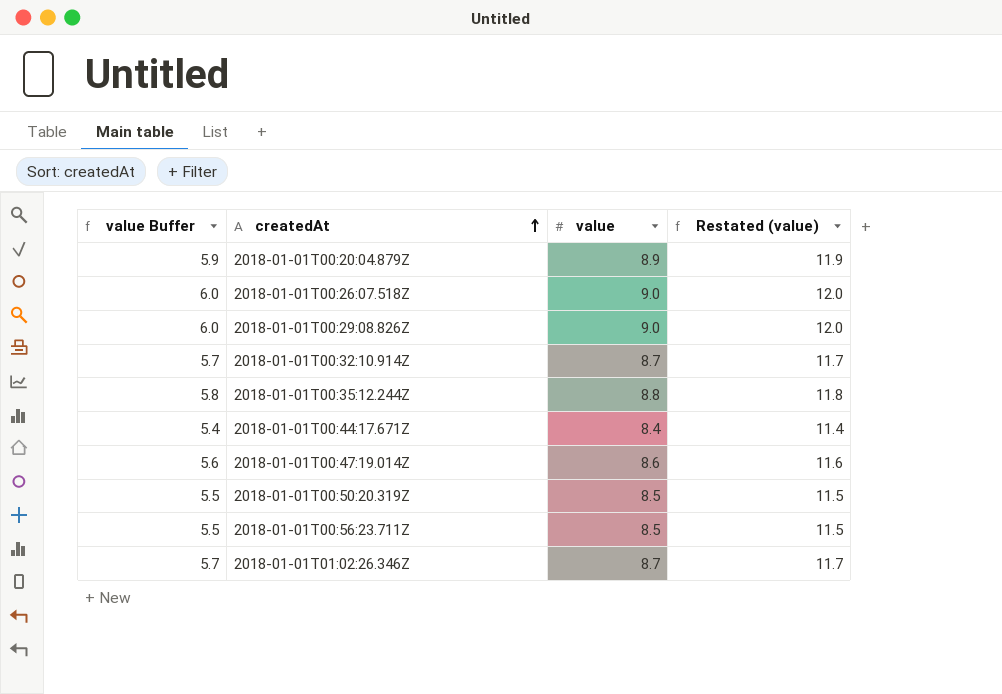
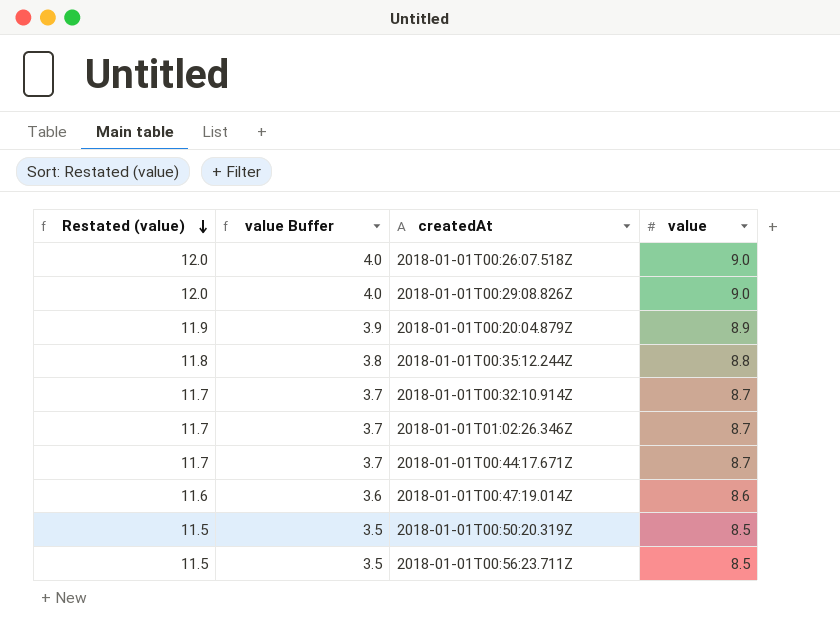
row order: createdAt ascending -> Restated (value) descending
column Restated (value) | position: 4 -> 1
column value Buffer | formula: [value] - 3 -> [value] - 5
2018-01-01T00:44:17.671Z | Restated (value): 11.4 -> 11.7
2018-01-01T00:44:17.671Z | value: 8.4 -> 8.7

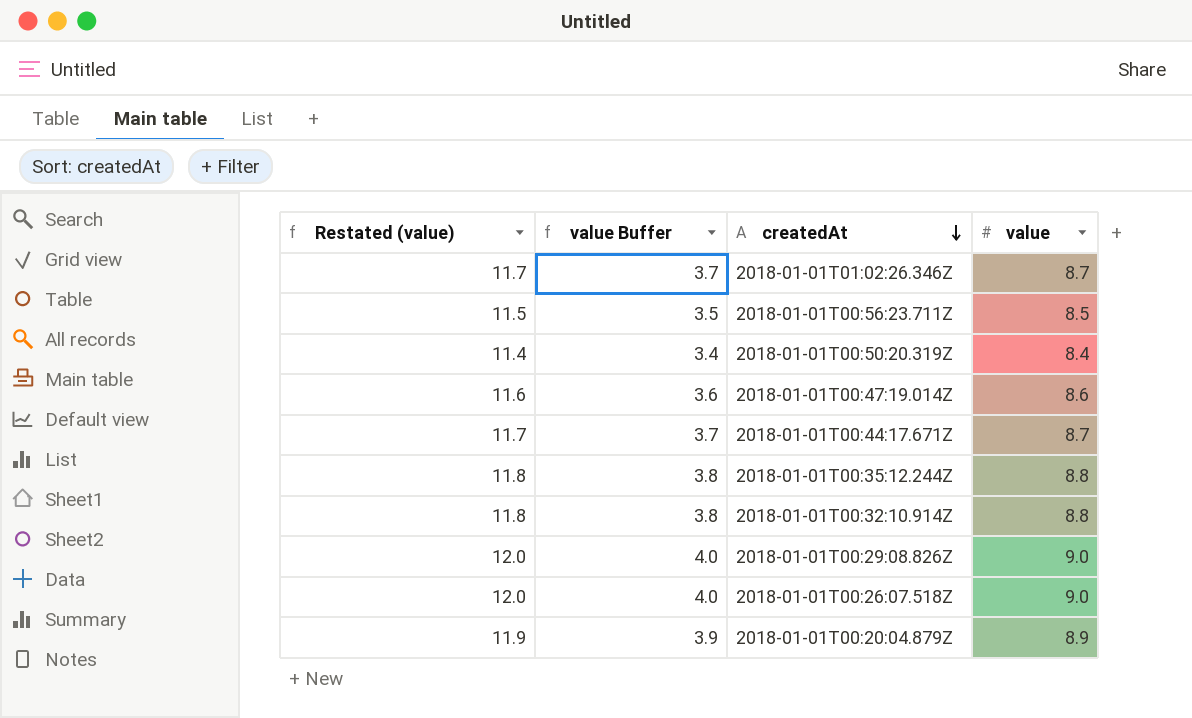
row order: Restated (value) descending -> createdAt descending
2018-01-01T00:50:20.319Z | Restated (value): 11.5 -> 11.4
2018-01-01T00:50:20.319Z | value Buffer: 3.5 -> 3.4
2018-01-01T00:50:20.319Z | value: 8.5 -> 8.4
2018-01-01T00:32:10.914Z | Restated (value): 11.7 -> 11.8
2018-01-01T00:32:10.914Z | value Buffer: 3.7 -> 3.8
2018-01-01T00:32:10.914Z | value: 8.7 -> 8.8

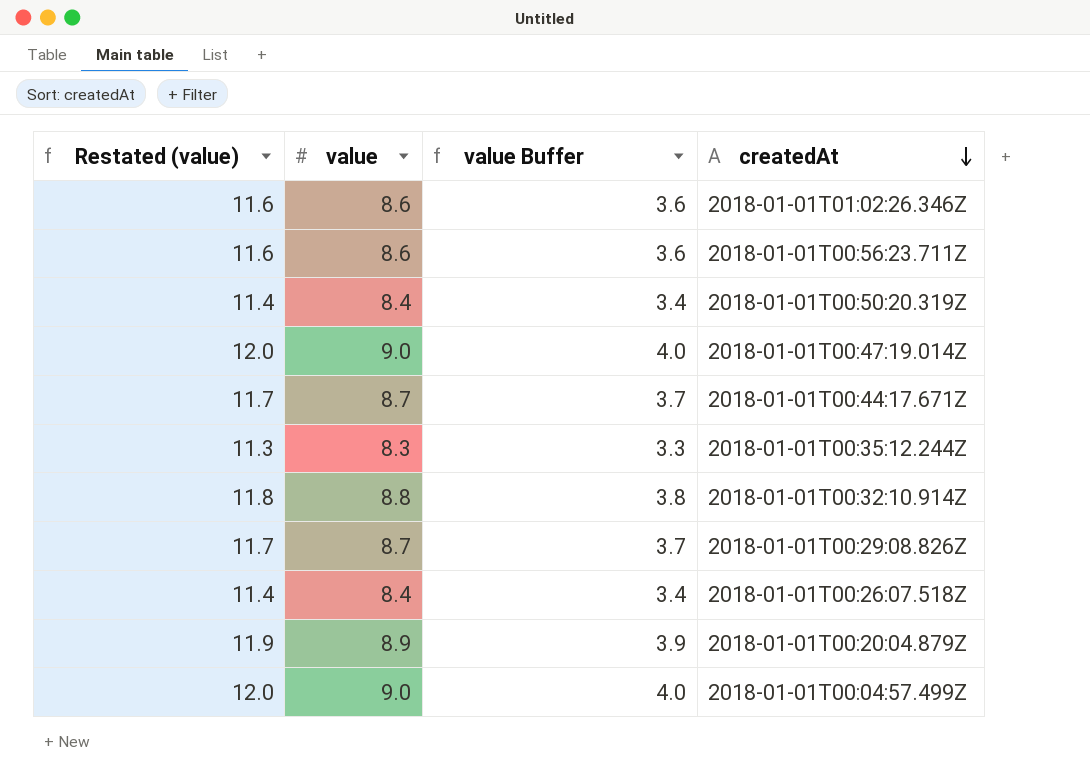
column value | position: 4 -> 2
2018-01-01T01:02:26.346Z | Restated (value): 11.7 -> 11.6
2018-01-01T01:02:26.346Z | value: 8.7 -> 8.6
2018-01-01T01:02:26.346Z | value Buffer: 3.7 -> 3.6
2018-01-01T00:56:23.711Z | Restated (value): 11.5 -> 11.6
2018-01-01T00:56:23.711Z | value: 8.5 -> 8.6
2018-01-01T00:56:23.711Z | value Buffer: 3.5 -> 3.6
2018-01-01T00:47:19.014Z | Restated (value): 11.6 -> 12.0
2018-01-01T00:47:19.014Z | value: 8.6 -> 9.0
2018-01-01T00:47:19.014Z | value Buffer: 3.6 -> 4.0
2018-01-01T00:35:12.244Z | Restated (value): 11.8 -> 11.3
2018-01-01T00:35:12.244Z | value: 8.8 -> 8.3
2018-01-01T00:35:12.244Z | value Buffer: 3.8 -> 3.3
2018-01-01T00:29:08.826Z | Restated (value): 12.0 -> 11.7
2018-01-01T00:29:08.826Z | value: 9.0 -> 8.7
2018-01-01T00:29:08.826Z | value Buffer: 4.0 -> 3.7
2018-01-01T00:26:07.518Z | Restated (value): 12.0 -> 11.4
2018-01-01T00:26:07.518Z | value: 9.0 -> 8.4
2018-01-01T00:26:07.518Z | value Buffer: 4.0 -> 3.4
row 2018-01-01T00:04:57.499Z: none -> 12.0 | 9.0 | 4.0

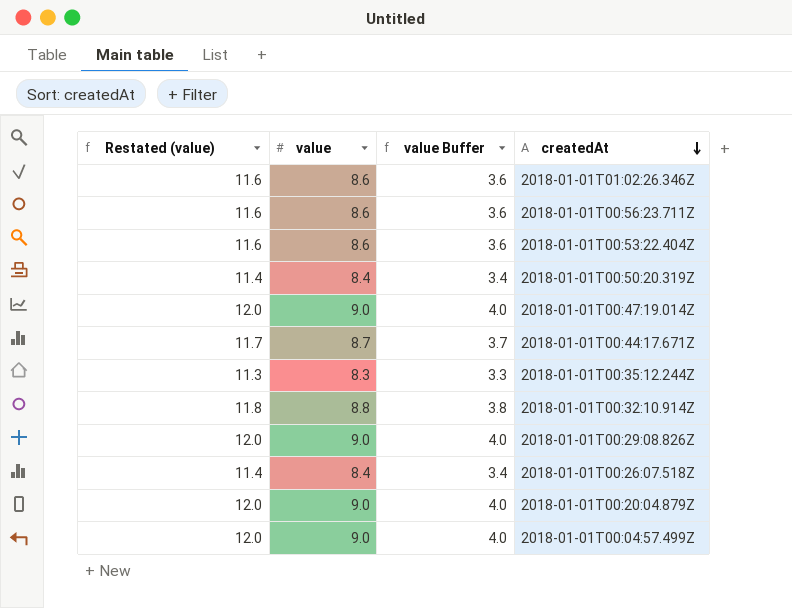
row 2018-01-01T00:53:22.404Z: none -> 11.6 | 8.6 | 3.6
2018-01-01T00:29:08.826Z | Restated (value): 11.7 -> 12.0
2018-01-01T00:29:08.826Z | value: 8.7 -> 9.0
2018-01-01T00:29:08.826Z | value Buffer: 3.7 -> 4.0
2018-01-01T00:20:04.879Z | Restated (value): 11.9 -> 12.0
2018-01-01T00:20:04.879Z | value: 8.9 -> 9.0
2018-01-01T00:20:04.879Z | value Buffer: 3.9 -> 4.0

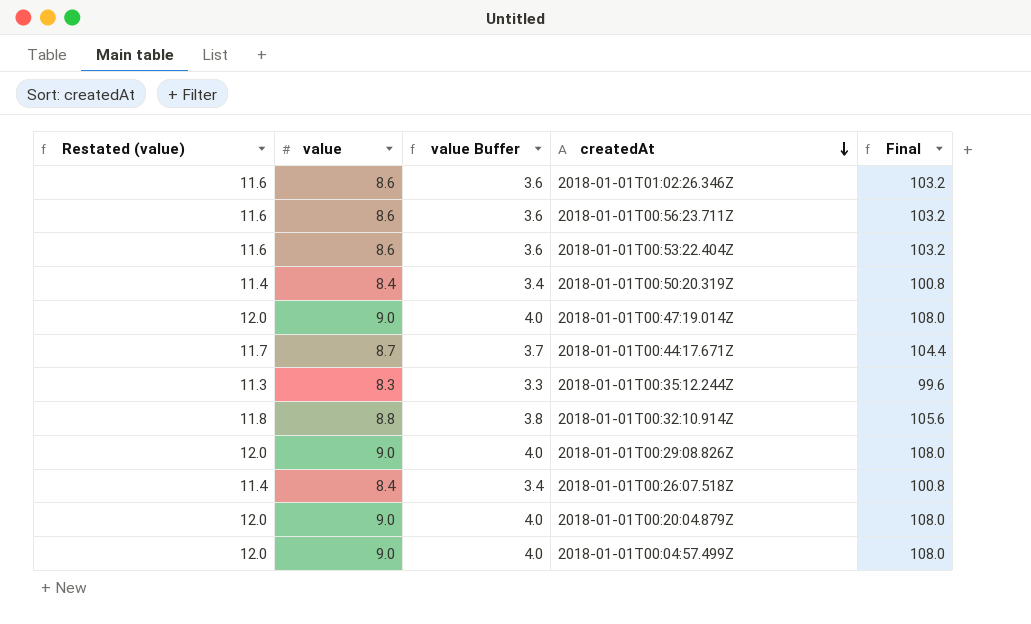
column Final | formula: none -> [value] * 12

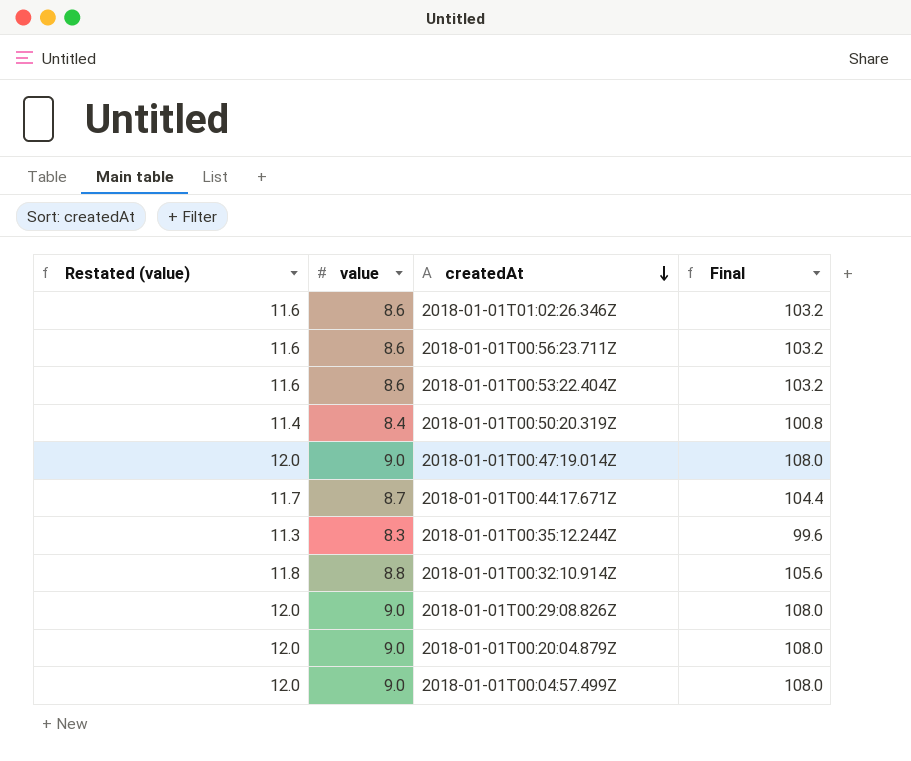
column value Buffer | formula: [value] - 5 -> none
row 2018-01-01T00:26:07.518Z: 11.4 | 8.4 | 3.4 | 100.8 -> none

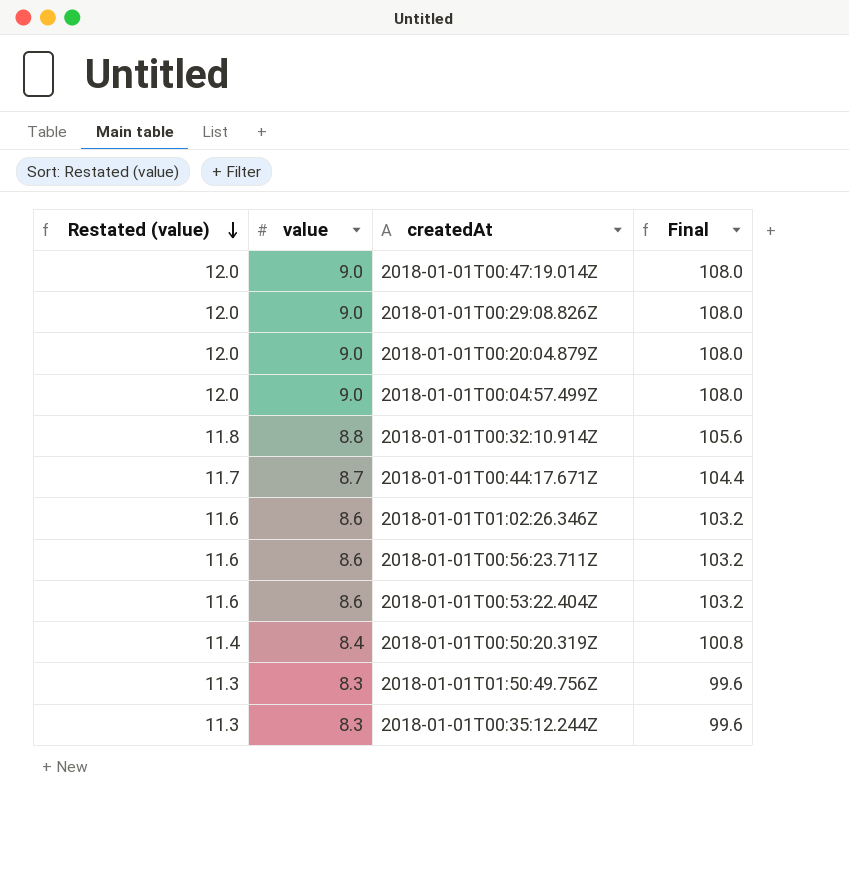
row order: createdAt descending -> Restated (value) descending
row 2018-01-01T01:50:49.756Z: none -> 11.3 | 8.3 | 99.6

